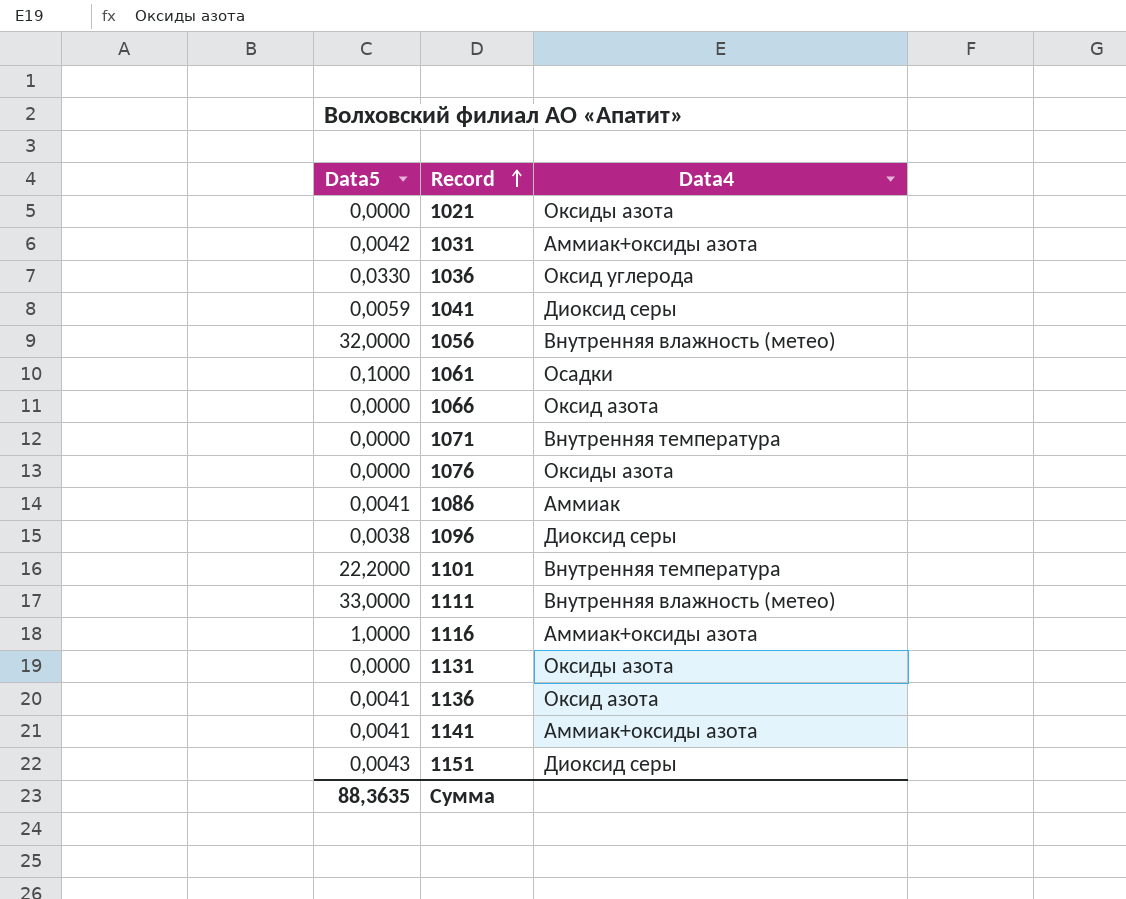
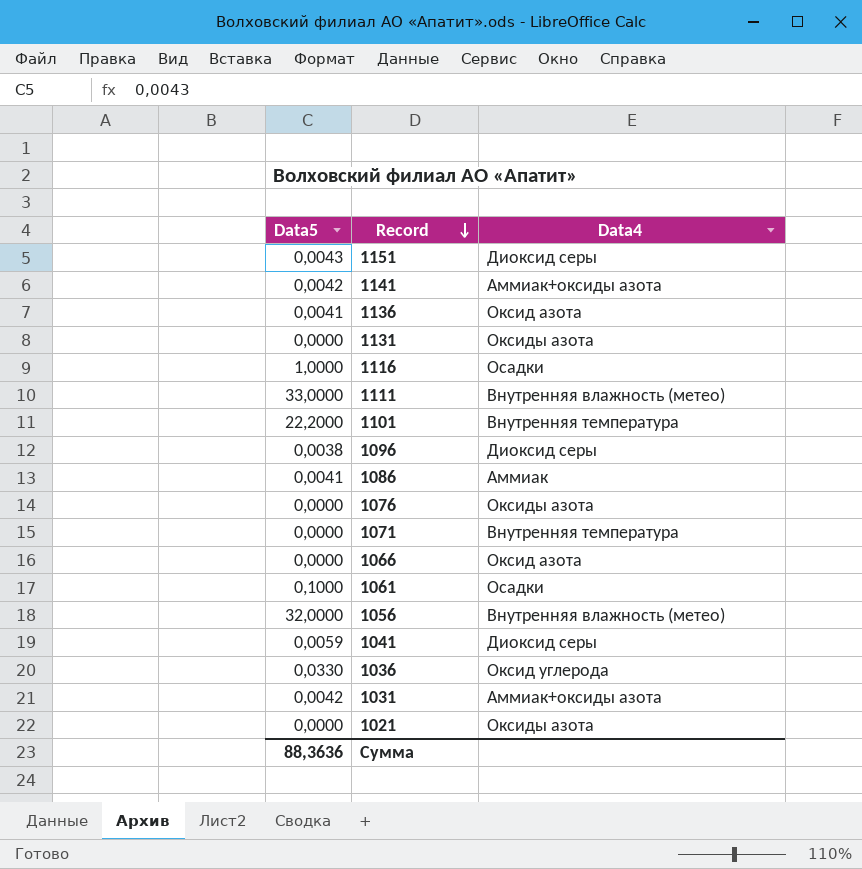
row order: Record ascending -> Record descending
1141 | Data5: 0,0041 -> 0,0042
1116 | Data4: Аммиак+оксиды азота -> Осадки
Сумма | Data5: 88,3635 -> 88,3636

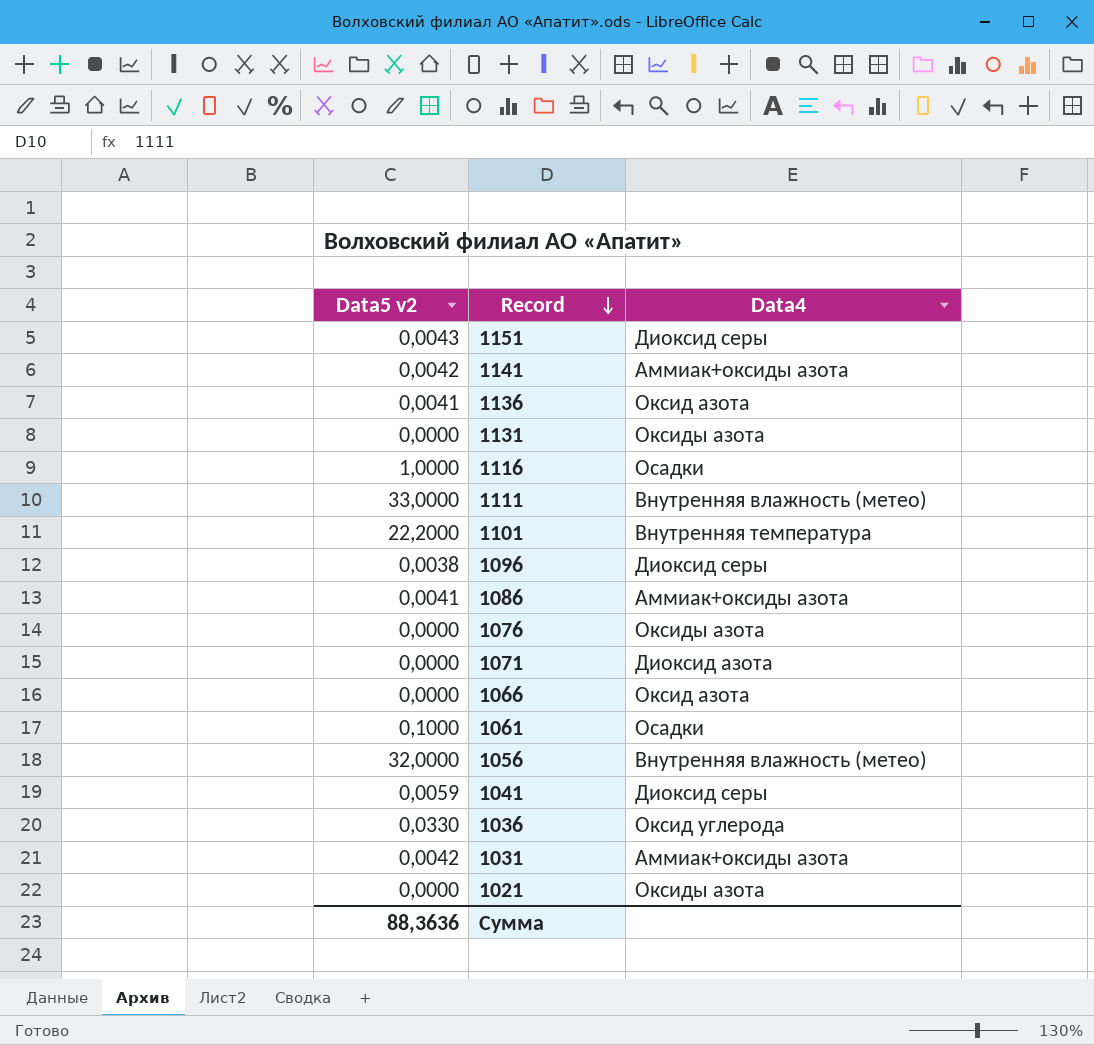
column name: Data5 -> Data5 v2
1086 | Data4: Аммиак -> Аммиак+оксиды азота
1071 | Data4: Внутренняя температура -> Диоксид азота

